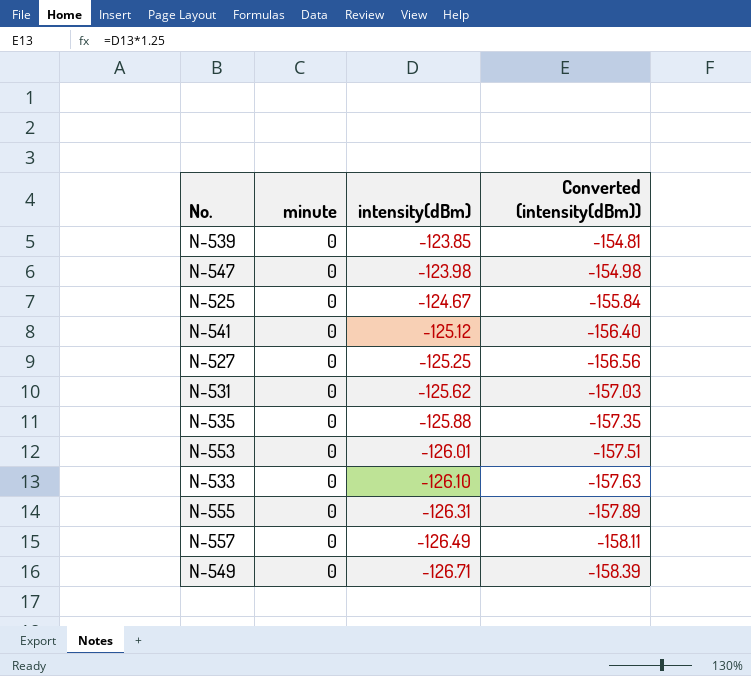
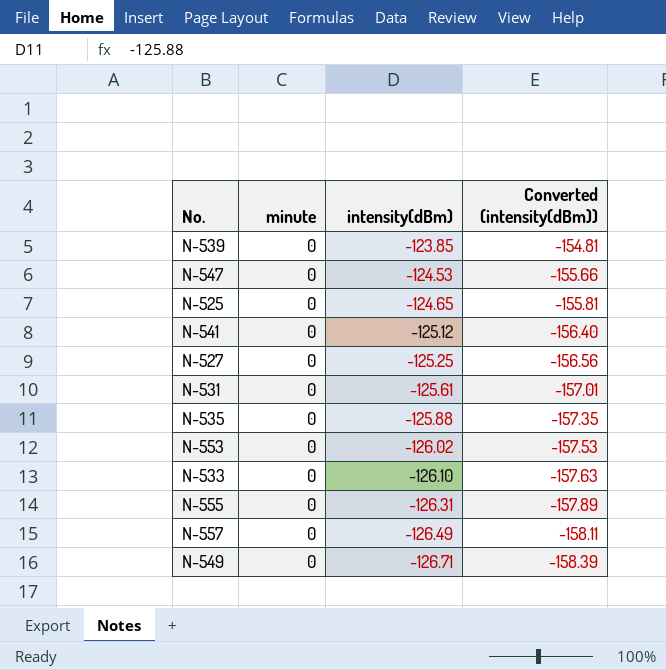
N-547 | intensity(dBm): -123.98 -> -124.53
N-547 | Converted (intensity(dBm)): -154.98 -> -155.66
N-525 | intensity(dBm): -124.67 -> -124.65
N-525 | Converted (intensity(dBm)): -155.84 -> -155.81
N-531 | intensity(dBm): -125.62 -> -125.61
N-531 | Converted (intensity(dBm)): -157.03 -> -157.01
N-553 | intensity(dBm): -126.01 -> -126.02
N-553 | Converted (intensity(dBm)): -157.51 -> -157.53

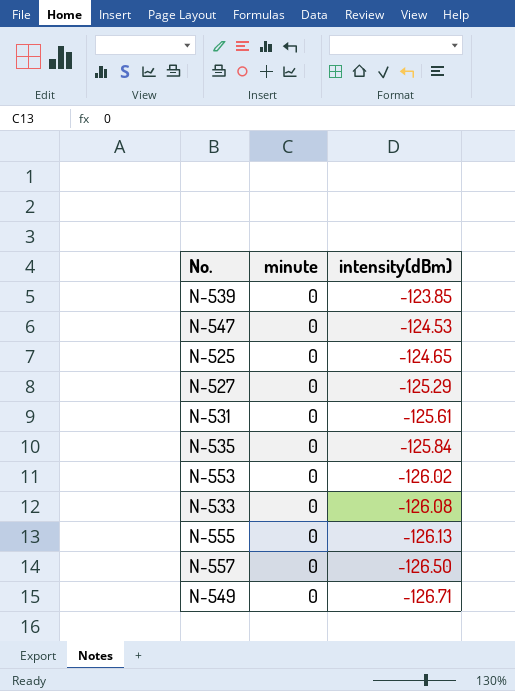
column Converted (intensity(dBm)) | formula: [intensity(dBm)] * 1.25 -> none
row N-541: 0 | -125.12 | -156.40 -> none
N-527 | intensity(dBm): -125.25 -> -125.29
N-535 | intensity(dBm): -125.88 -> -125.84
N-533 | intensity(dBm): -126.10 -> -126.08
N-555 | intensity(dBm): -126.31 -> -126.13
N-557 | intensity(dBm): -126.49 -> -126.50

